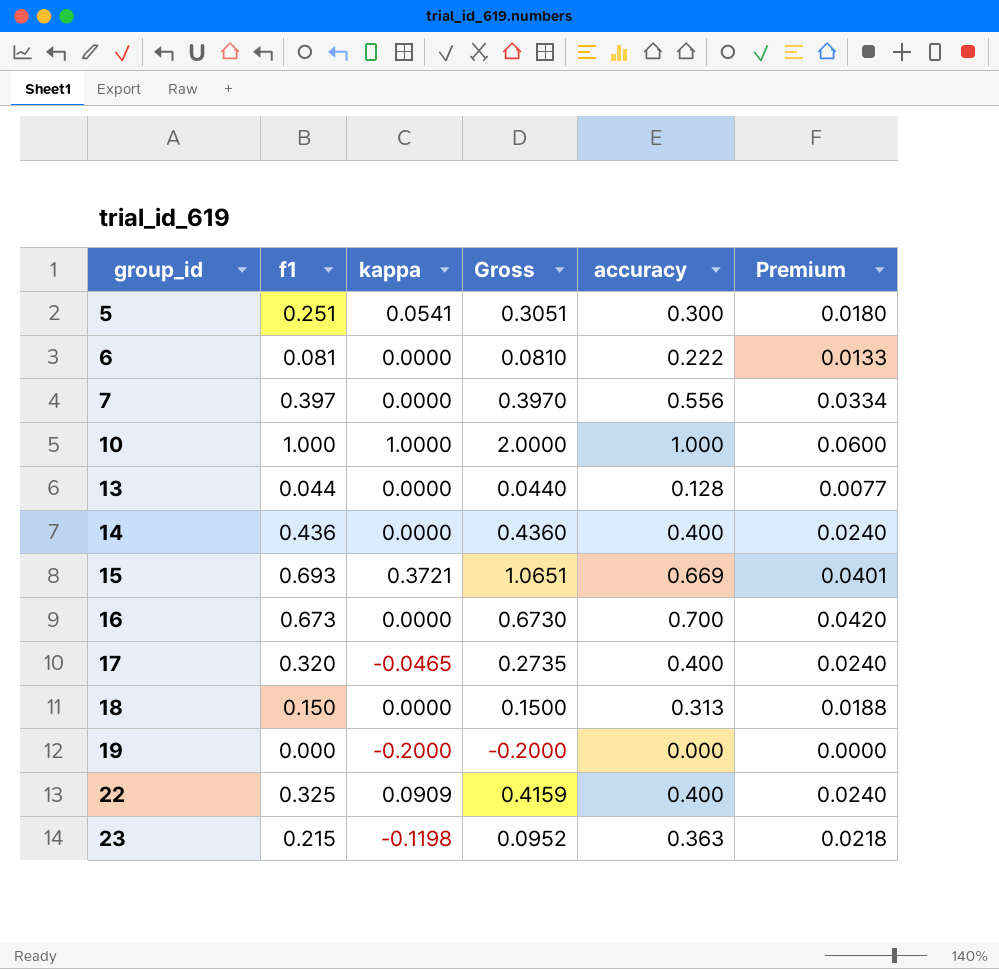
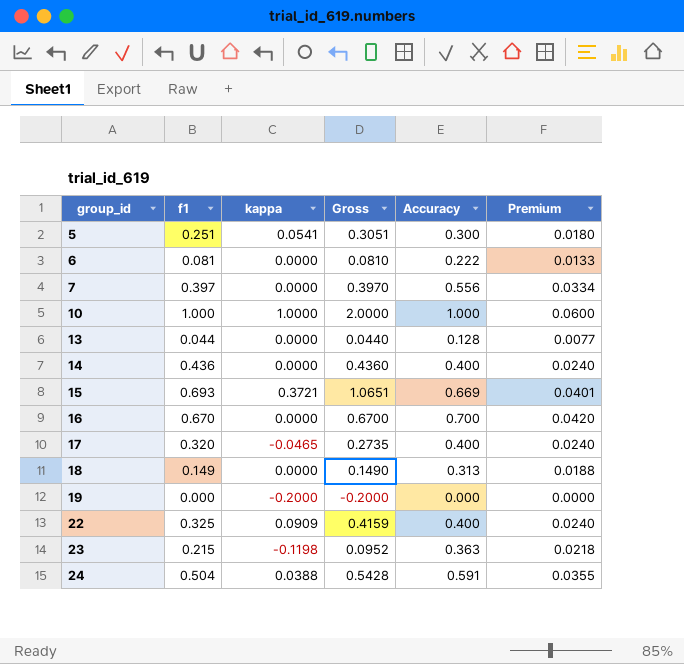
column name: accuracy -> Accuracy
16 | f1: 0.673 -> 0.670
16 | Gross: 0.6730 -> 0.6700
18 | f1: 0.150 -> 0.149
18 | Gross: 0.1500 -> 0.1490
row 24: none -> 0.504 | 0.0388 | 0.5428 | 0.591 | 0.0355

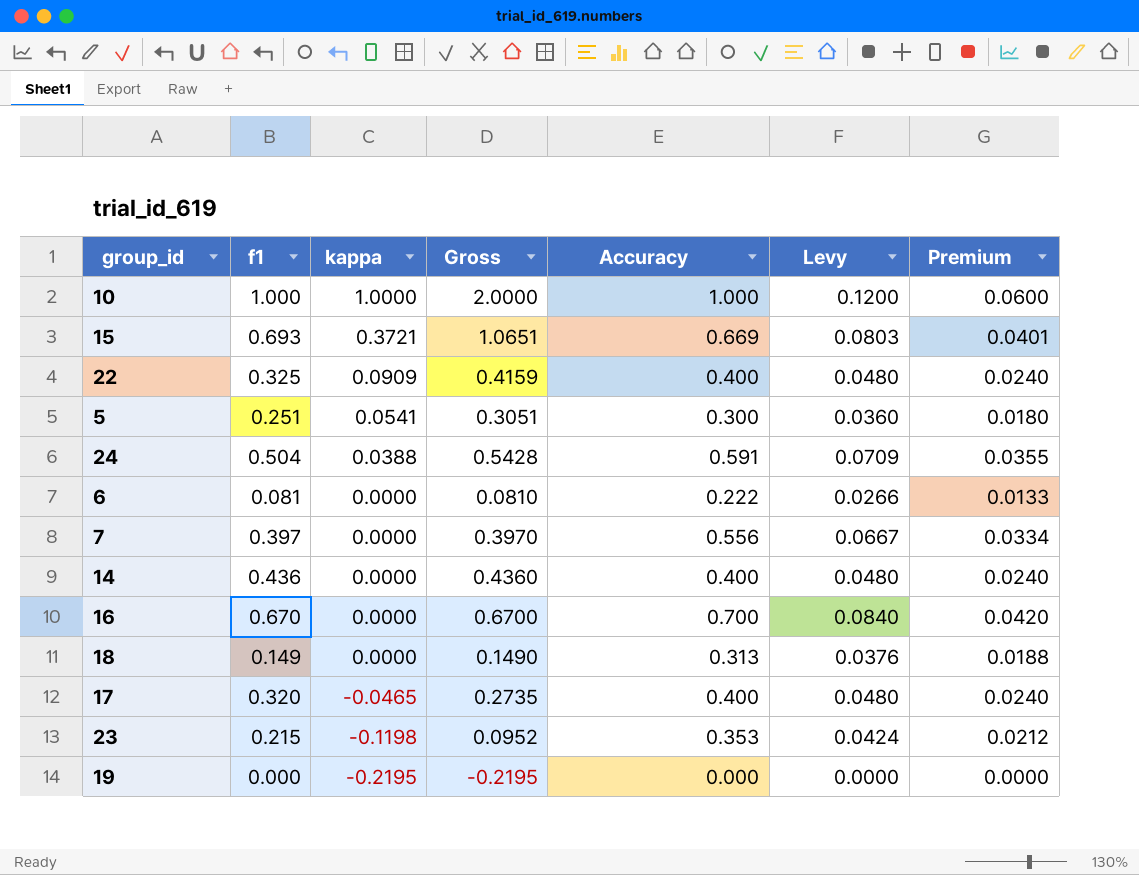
row order: group_id ascending -> kappa descending
column Levy | formula: none -> [Accuracy] * 0.12
row 13: 0.044 | 0.0000 | 0.0440 | 0.128 | 0.0077 -> none
23 | Accuracy: 0.363 -> 0.353
23 | Premium: 0.0218 -> 0.0212
19 | kappa: -0.2000 -> -0.2195
19 | Gross: -0.2000 -> -0.2195

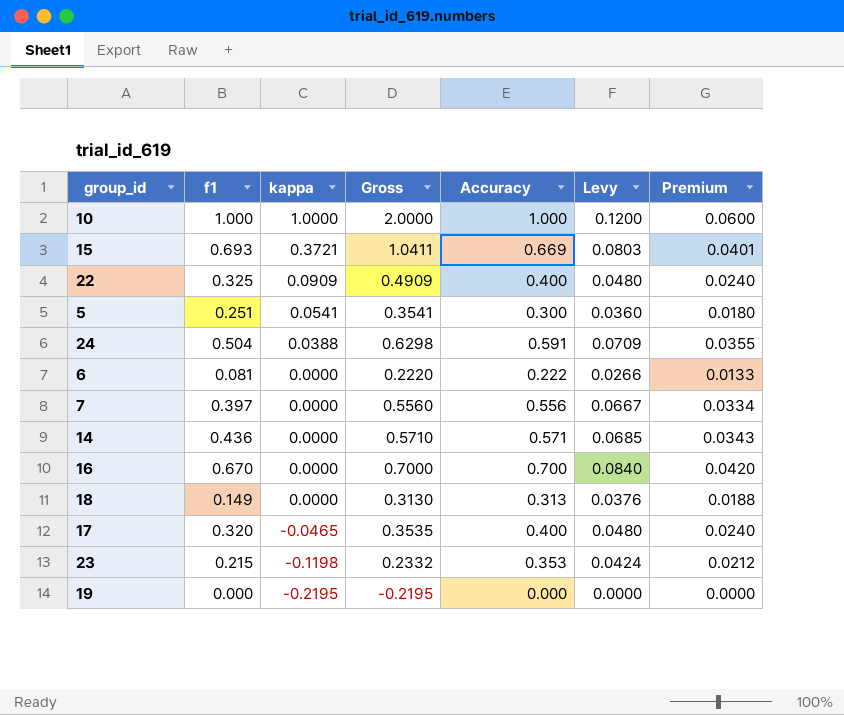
column Gross | formula: [f1] + [kappa] -> [kappa] + [Accuracy]
14 | Accuracy: 0.400 -> 0.571
14 | Levy: 0.0480 -> 0.0685
14 | Premium: 0.0240 -> 0.0343

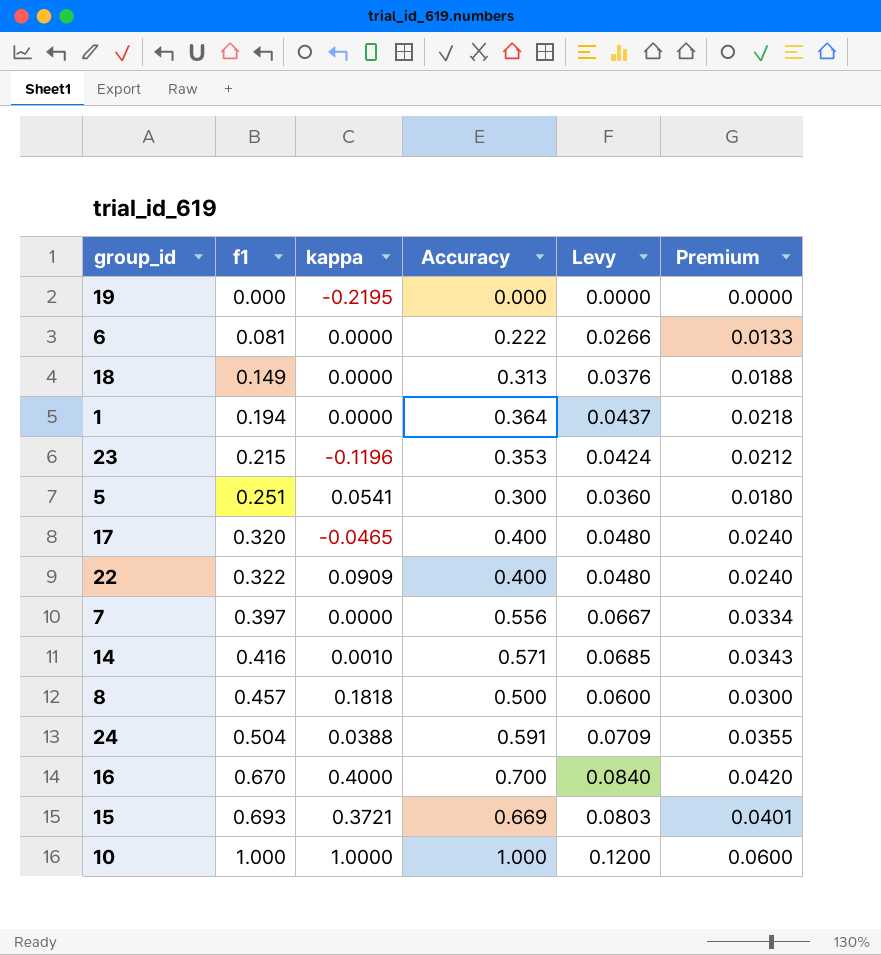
row order: kappa descending -> f1 ascending
column Gross | formula: [kappa] + [Accuracy] -> none
row 1: none -> 0.194 | 0.0000 | 0.364 | 0.0437 | 0.0218
23 | kappa: -0.1198 -> -0.1196
22 | f1: 0.325 -> 0.322
14 | f1: 0.436 -> 0.416
14 | kappa: 0.0000 -> 0.0010
row 8: none -> 0.457 | 0.1818 | 0.500 | 0.0600 | 0.0300
16 | kappa: 0.0000 -> 0.4000

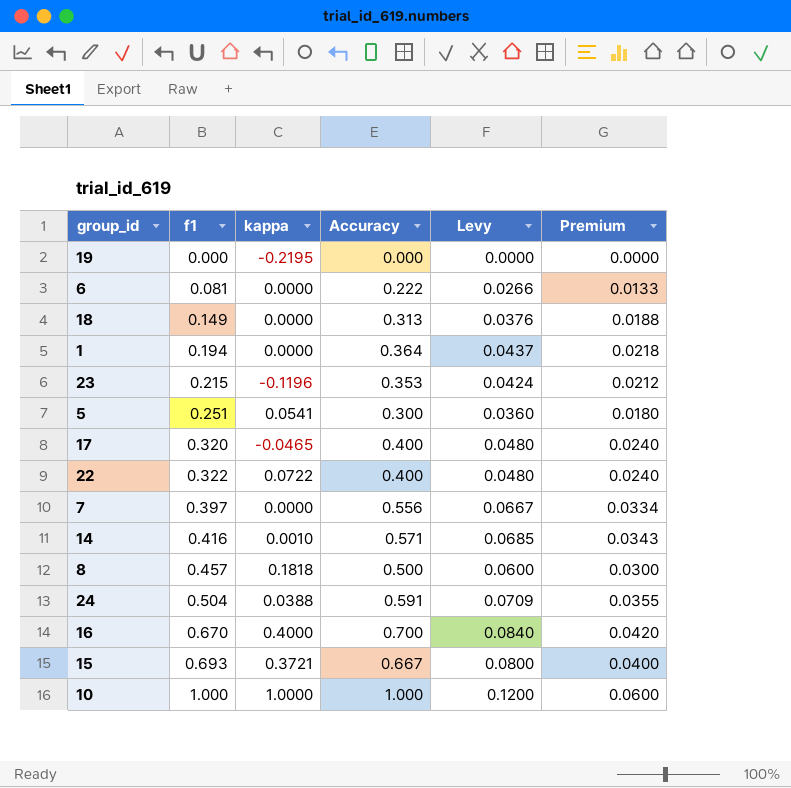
22 | kappa: 0.0909 -> 0.0722
15 | Accuracy: 0.669 -> 0.667
15 | Levy: 0.0803 -> 0.0800
15 | Premium: 0.0401 -> 0.0400

